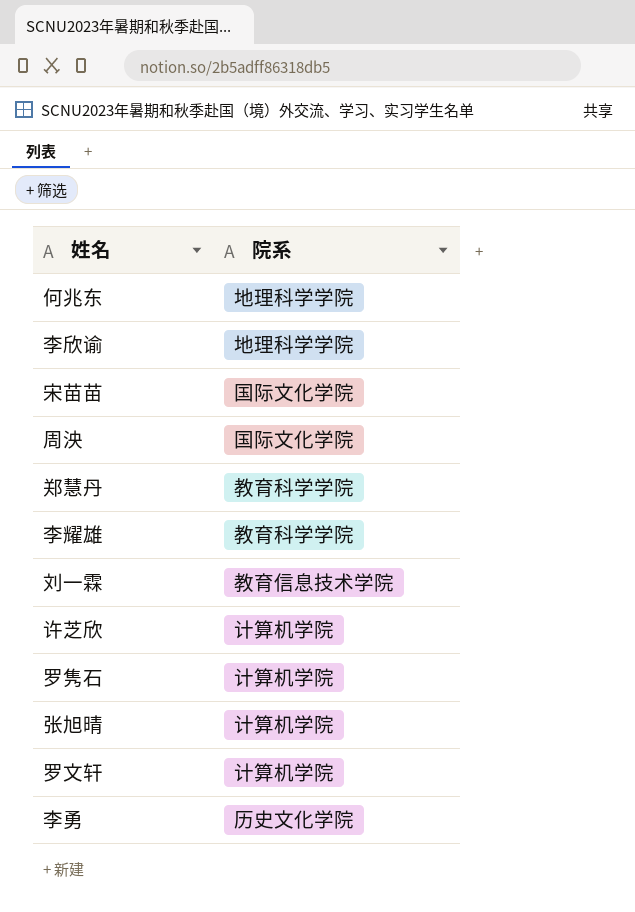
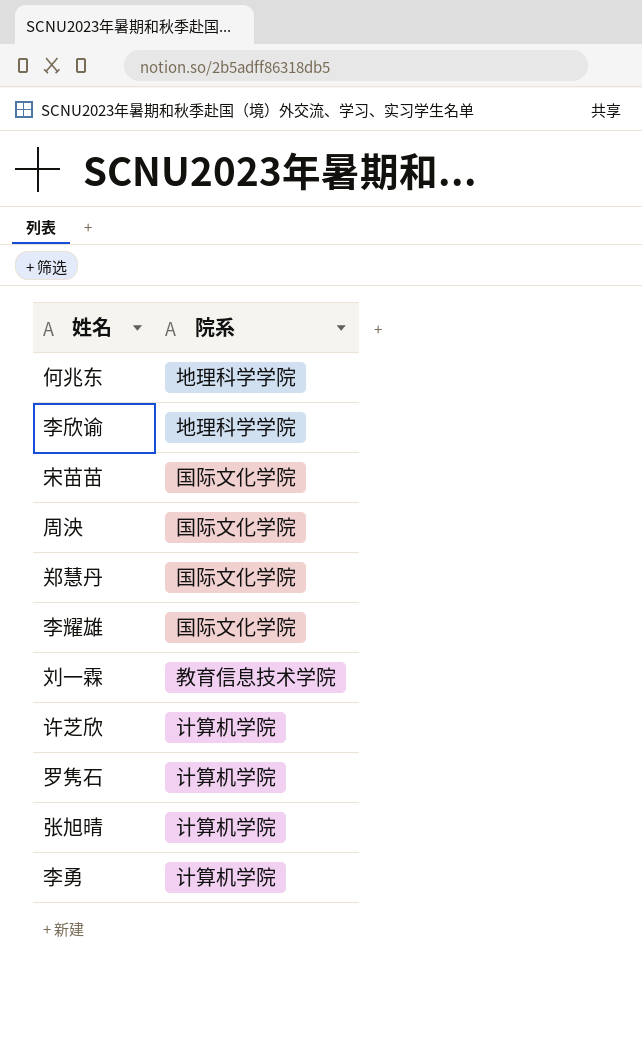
row 罗文轩: 计算机学院 -> none
郑慧丹 | 院系: 教育科学学院 -> 国际文化学院
李耀雄 | 院系: 教育科学学院 -> 国际文化学院
李勇 | 院系: 历史文化学院 -> 计算机学院

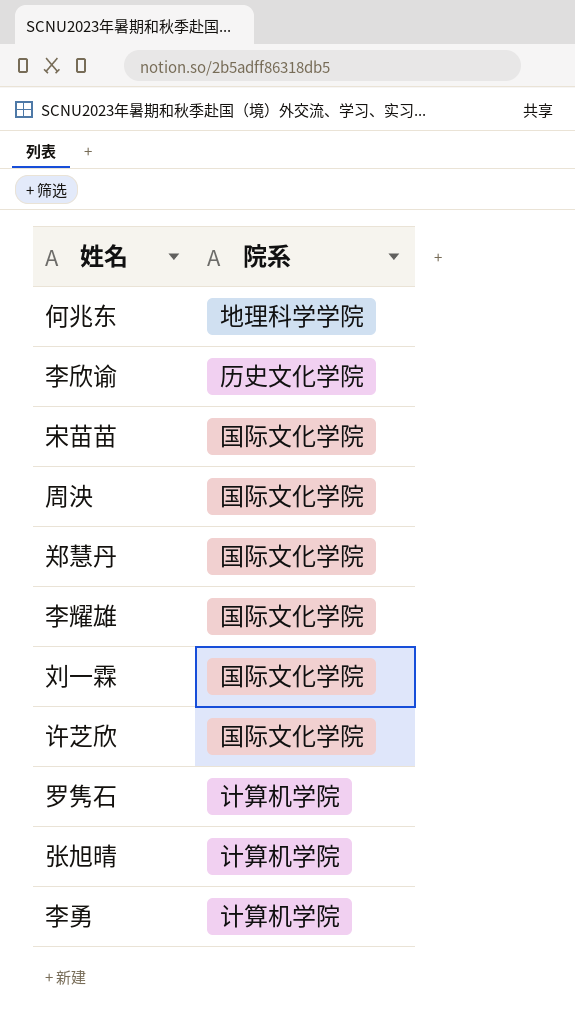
李欣谕 | 院系: 地理科学学院 -> 历史文化学院
刘一霖 | 院系: 教育信息技术学院 -> 国际文化学院
许芝欣 | 院系: 计算机学院 -> 国际文化学院

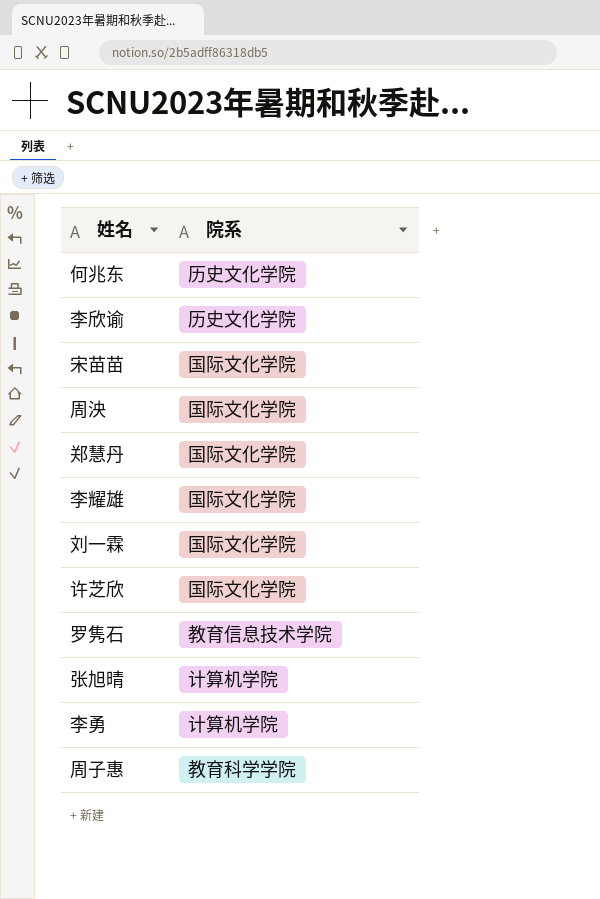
何兆东 | 院系: 地理科学学院 -> 历史文化学院
罗隽石 | 院系: 计算机学院 -> 教育信息技术学院
row 周子惠: none -> 教育科学学院

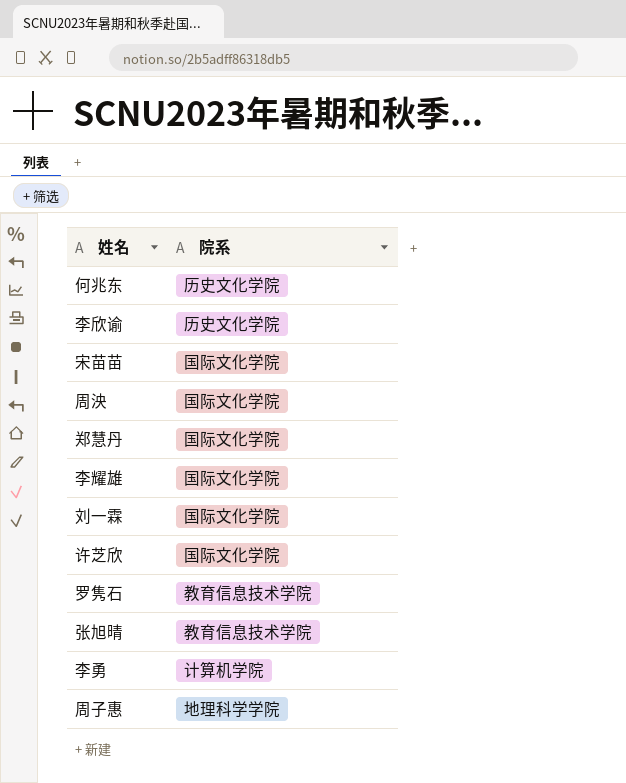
张旭晴 | 院系: 计算机学院 -> 教育信息技术学院
周子惠 | 院系: 教育科学学院 -> 地理科学学院

